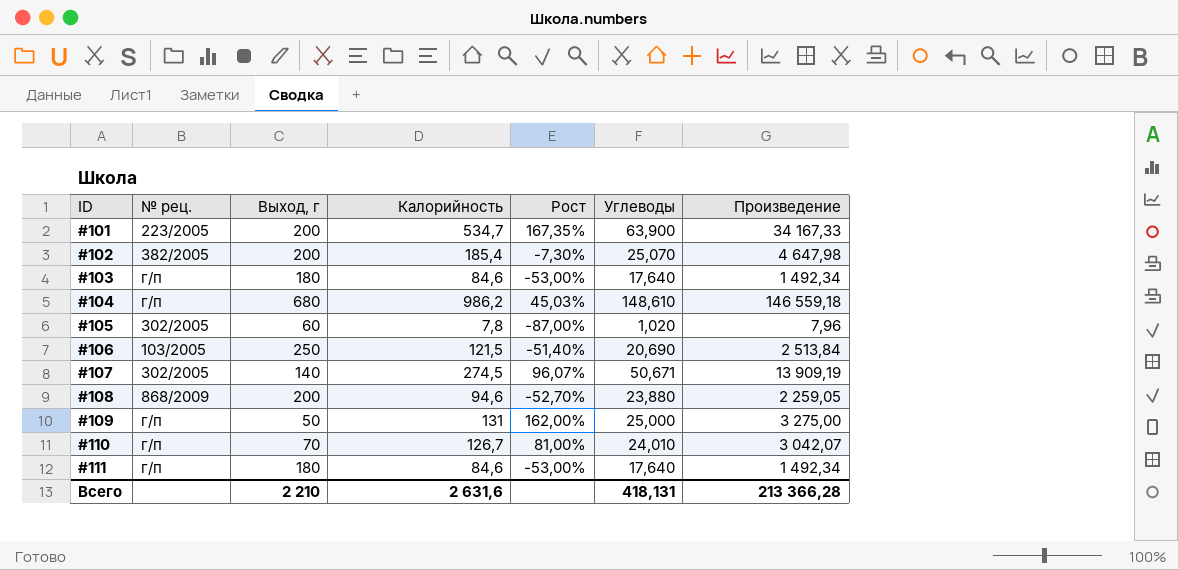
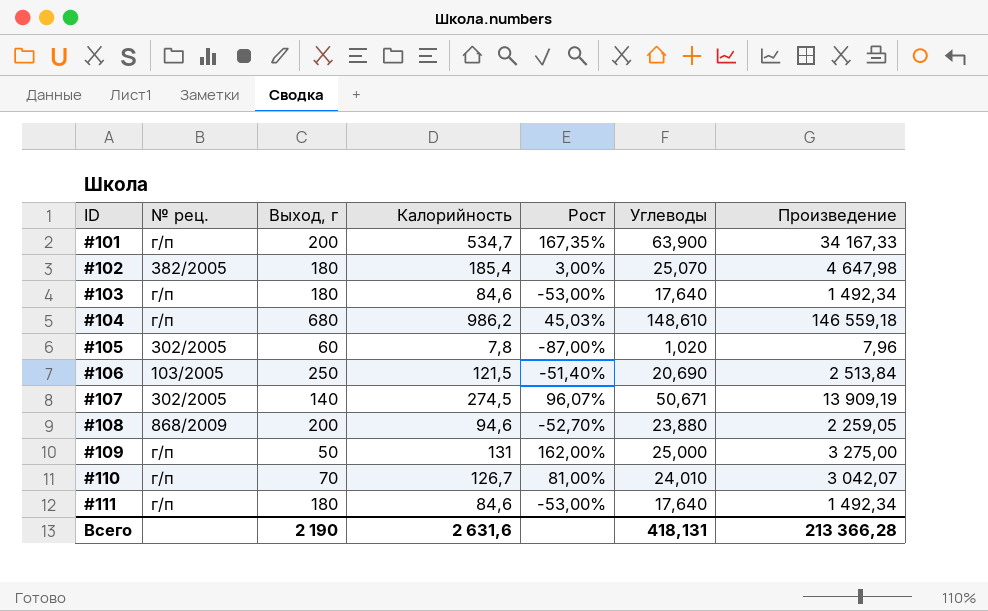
#101 | № рец.: 223/2005 -> г/п
#102 | Выход, г: 200 -> 180
#102 | Рост: -7,30% -> 3,00%
Всего | Выход, г: 2 210 -> 2 190

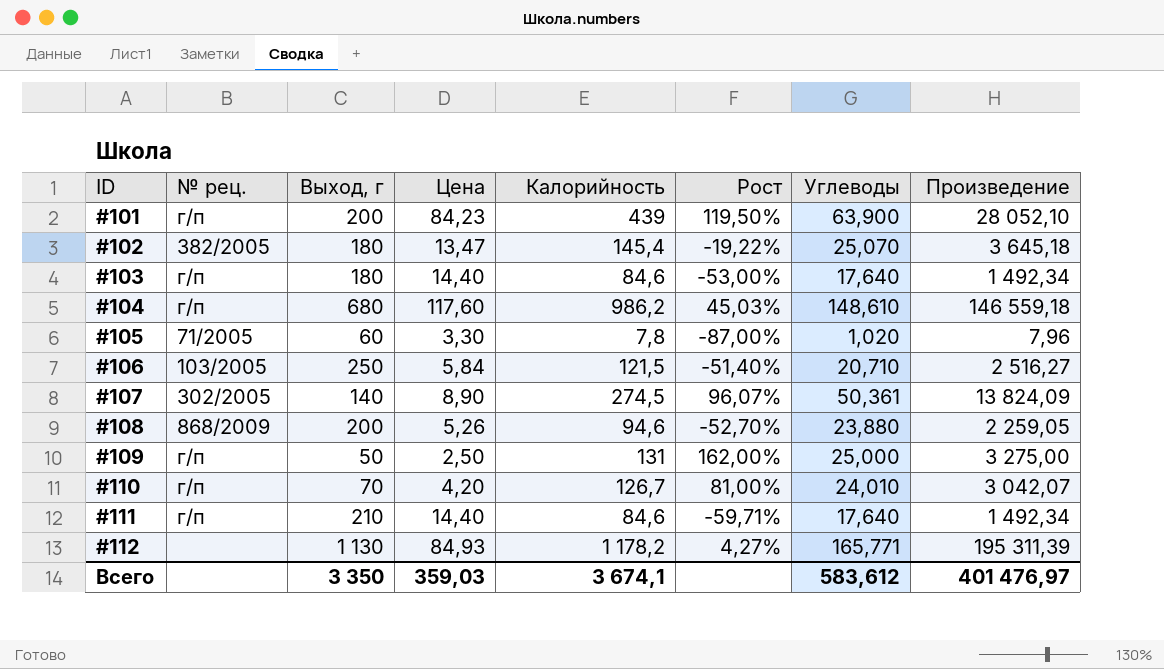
column Цена | position: none -> 4
#101 | Калорийность: 534,7 -> 439
#101 | Рост: 167,35% -> 119,50%
#101 | Произведение: 34 167,33 -> 28 052,10
#102 | Калорийность: 185,4 -> 145,4
#102 | Рост: 3,00% -> -19,22%
#102 | Произведение: 4 647,98 -> 3 645,18
#105 | № рец.: 302/2005 -> 71/2005
#106 | Углеводы: 20,690 -> 20,710
#106 | Произведение: 2 513,84 -> 2 516,27
#107 | Углеводы: 50,671 -> 50,361
#107 | Произведение: 13 909,19 -> 13 824,09
#111 | Выход, г: 180 -> 210
#111 | Рост: -53,00% -> -59,71%
row #112: none -> none | 1 130 | 84,93 | 1 178,2 | 4,27% | 165,771 | 195 311,39
Всего | Выход, г: 2 190 -> 3 350
Всего | Калорийность: 2 631,6 -> 3 674,1
Всего | Углеводы: 418,131 -> 583,612
Всего | Произведение: 213 366,28 -> 401 476,97

